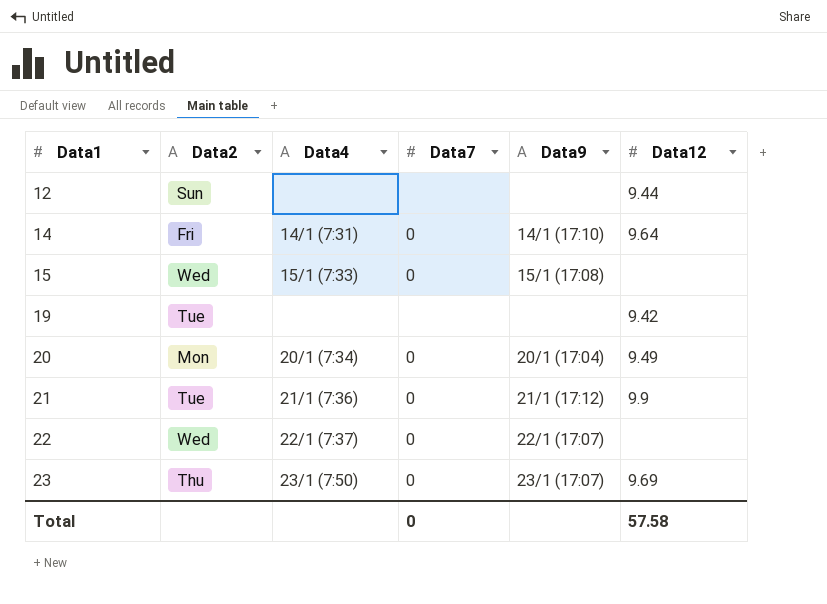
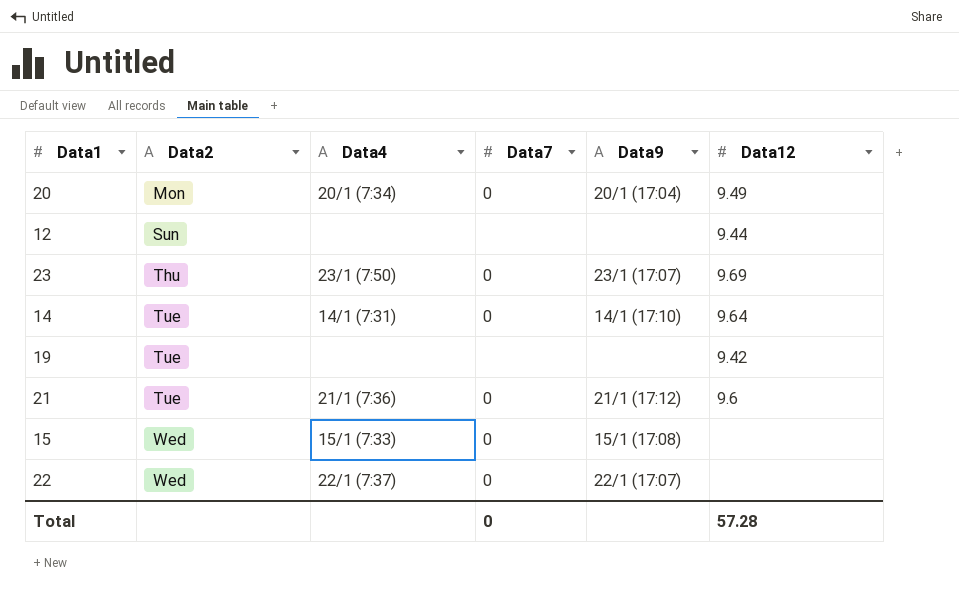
row order: Data1 ascending -> Data2 ascending
14 | Data2: Fri -> Tue
21 | Data12: 9.9 -> 9.6
Total | Data12: 57.58 -> 57.28

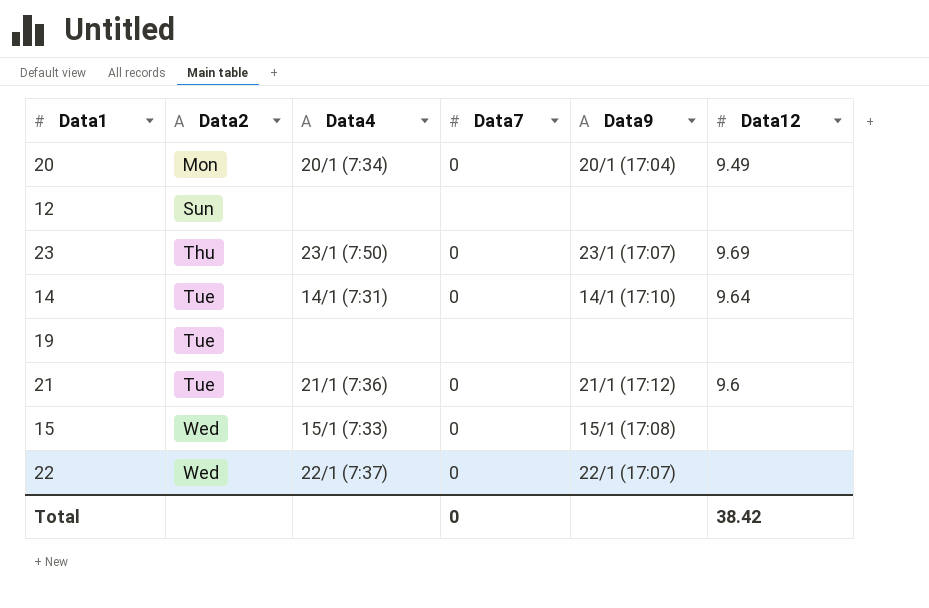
12 | Data12: 9.44 -> none
19 | Data12: 9.42 -> none
Total | Data12: 57.28 -> 38.42

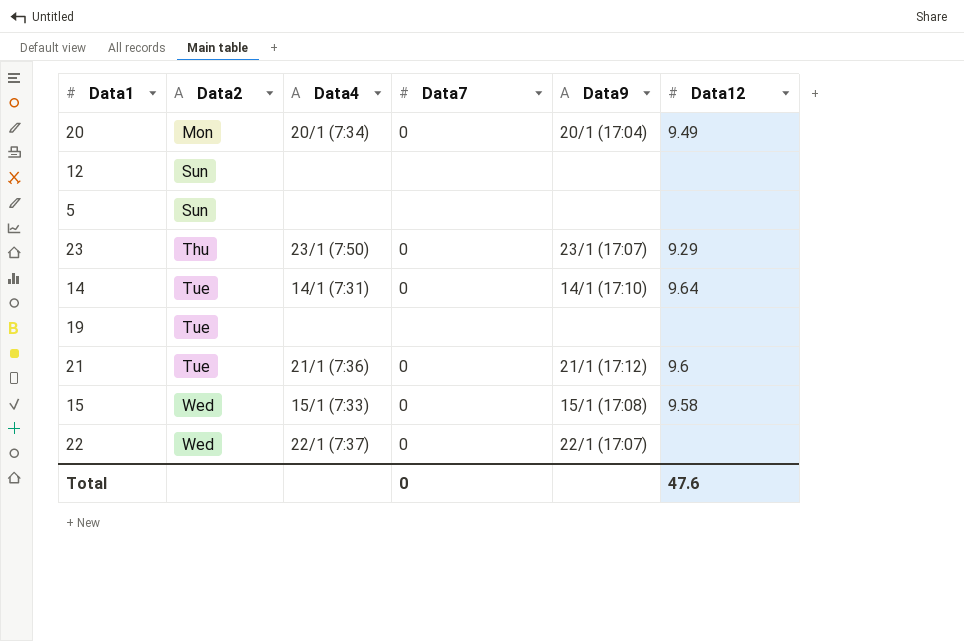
row 5: none -> Sun | none | none | none | none
23 | Data12: 9.69 -> 9.29
15 | Data12: none -> 9.58
Total | Data12: 38.42 -> 47.6

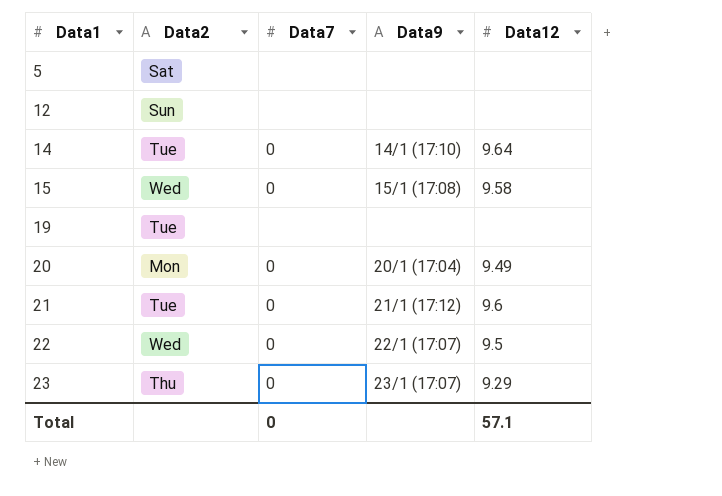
row order: Data2 ascending -> Data1 ascending
column Data4 | position: 3 -> none
5 | Data2: Sun -> Sat
22 | Data12: none -> 9.5
Total | Data12: 47.6 -> 57.1

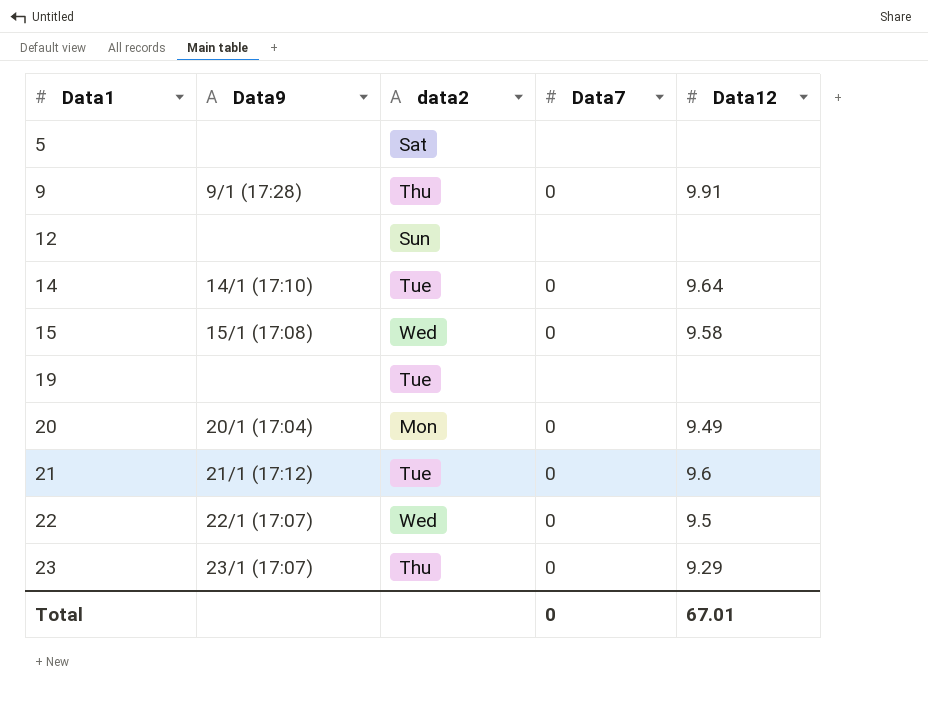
column Data9 | position: 4 -> 2
column name: Data2 -> data2
row 9: none -> 9/1 (17:28) | Thu | 0 | 9.91
Total | Data12: 57.1 -> 67.01

